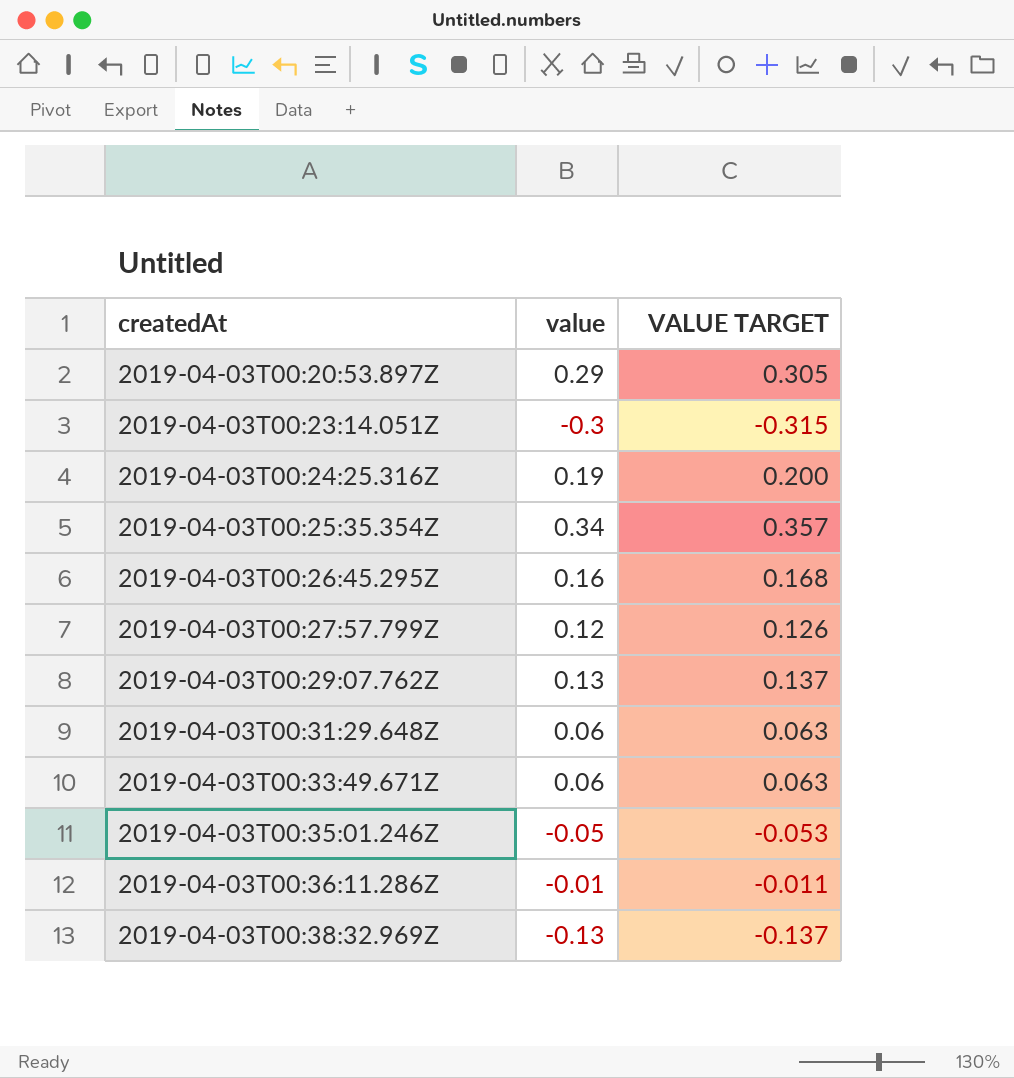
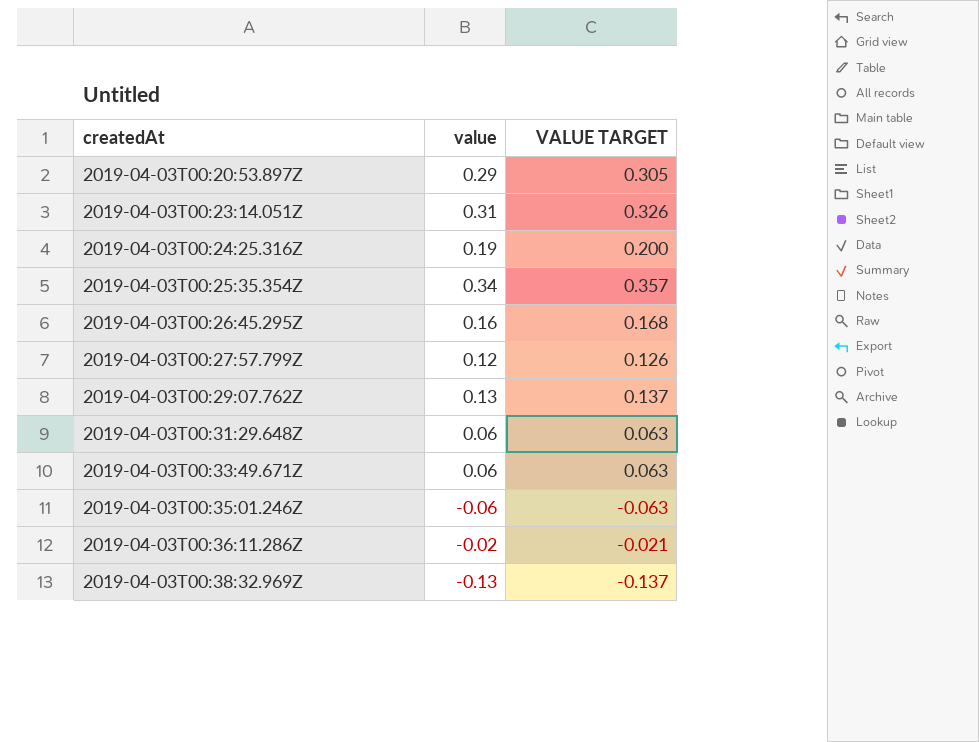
2019-04-03T00:23:14.051Z | value: -0.3 -> 0.31
2019-04-03T00:23:14.051Z | VALUE TARGET: -0.315 -> 0.326
2019-04-03T00:35:01.246Z | value: -0.05 -> -0.06
2019-04-03T00:35:01.246Z | VALUE TARGET: -0.053 -> -0.063
2019-04-03T00:36:11.286Z | value: -0.01 -> -0.02
2019-04-03T00:36:11.286Z | VALUE TARGET: -0.011 -> -0.021

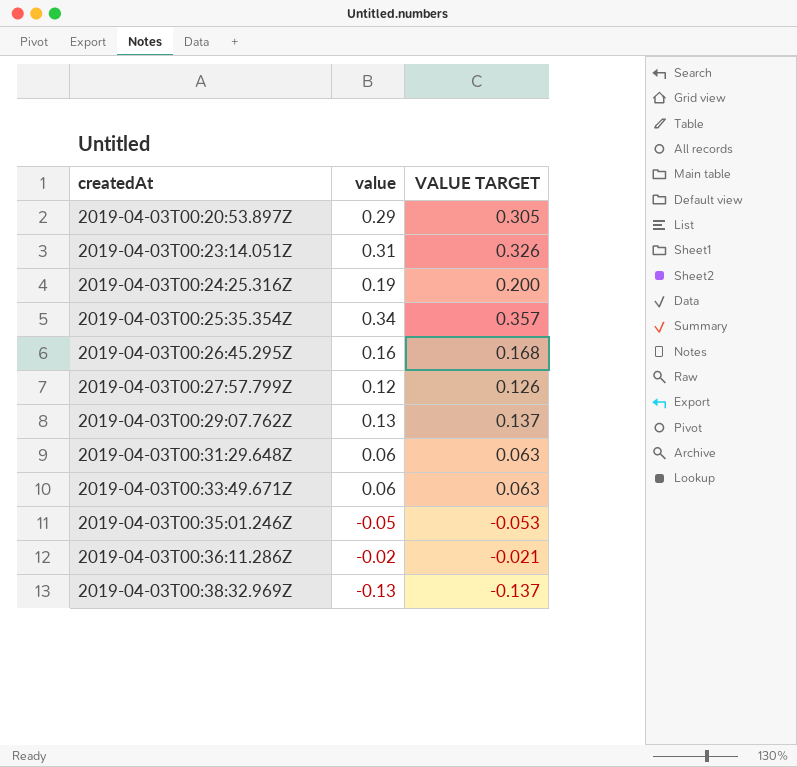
2019-04-03T00:35:01.246Z | value: -0.06 -> -0.05
2019-04-03T00:35:01.246Z | VALUE TARGET: -0.063 -> -0.053

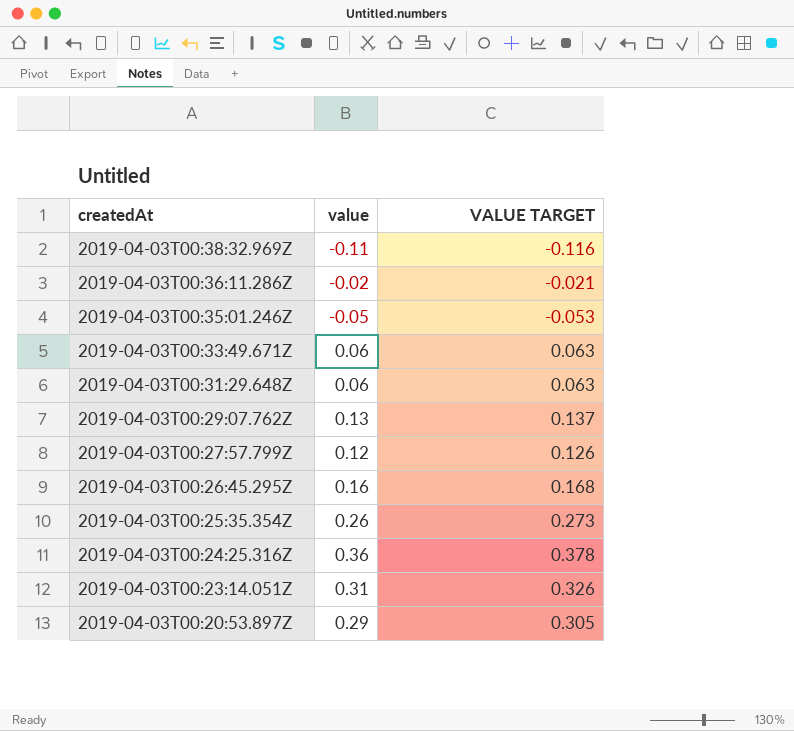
row order: createdAt ascending -> createdAt descending
2019-04-03T00:38:32.969Z | value: -0.13 -> -0.11
2019-04-03T00:38:32.969Z | VALUE TARGET: -0.137 -> -0.116
2019-04-03T00:25:35.354Z | value: 0.34 -> 0.26
2019-04-03T00:25:35.354Z | VALUE TARGET: 0.357 -> 0.273
2019-04-03T00:24:25.316Z | value: 0.19 -> 0.36
2019-04-03T00:24:25.316Z | VALUE TARGET: 0.200 -> 0.378

